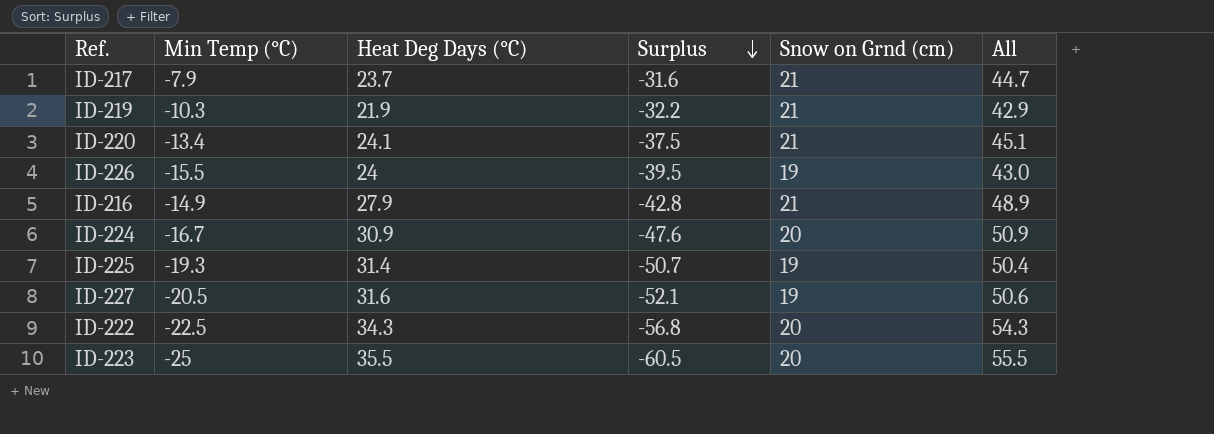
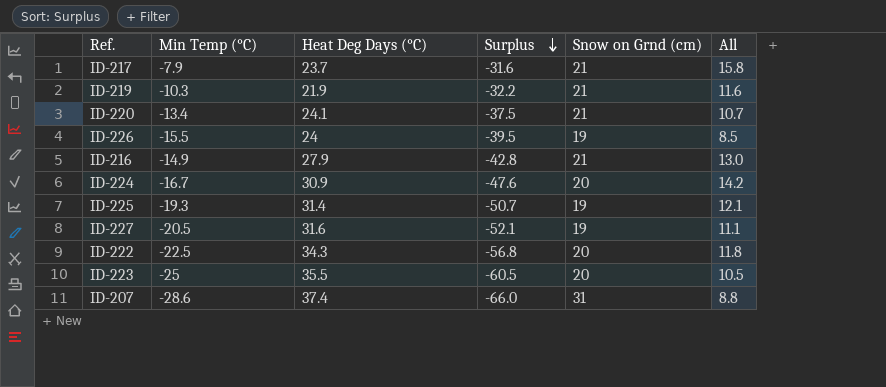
column All | formula: [Heat Deg Days (°C)] + [Snow on Grnd (cm)] -> [Min Temp (°C)] + [Heat Deg Days (°C)]
row ID-207: none -> -28.6 | 37.4 | -66.0 | 31 | 8.8

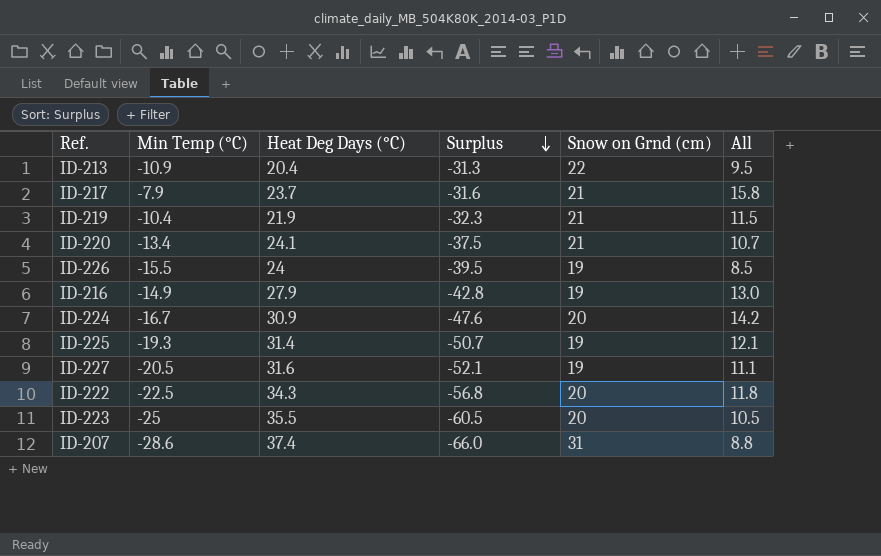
row ID-213: none -> -10.9 | 20.4 | -31.3 | 22 | 9.5
ID-219 | Min Temp (°C): -10.3 -> -10.4
ID-219 | Surplus: -32.2 -> -32.3
ID-219 | All: 11.6 -> 11.5
ID-216 | Snow on Grnd (cm): 21 -> 19

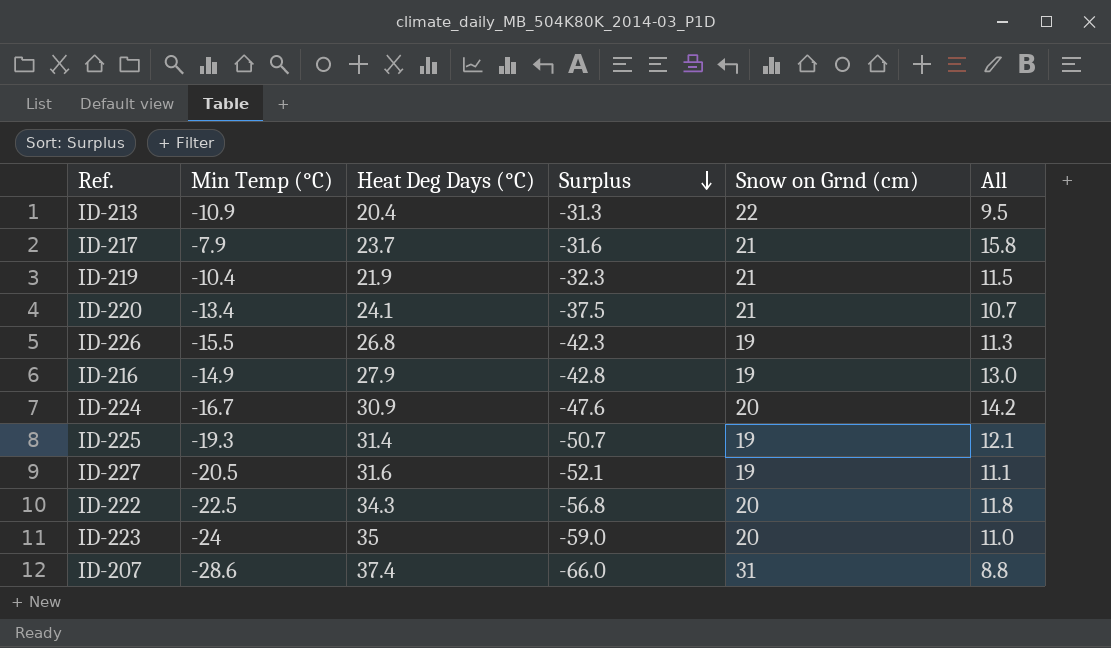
ID-226 | Heat Deg Days (°C): 24 -> 26.8
ID-226 | Surplus: -39.5 -> -42.3
ID-226 | All: 8.5 -> 11.3
ID-223 | Min Temp (°C): -25 -> -24
ID-223 | Heat Deg Days (°C): 35.5 -> 35
ID-223 | Surplus: -60.5 -> -59.0
ID-223 | All: 10.5 -> 11.0

